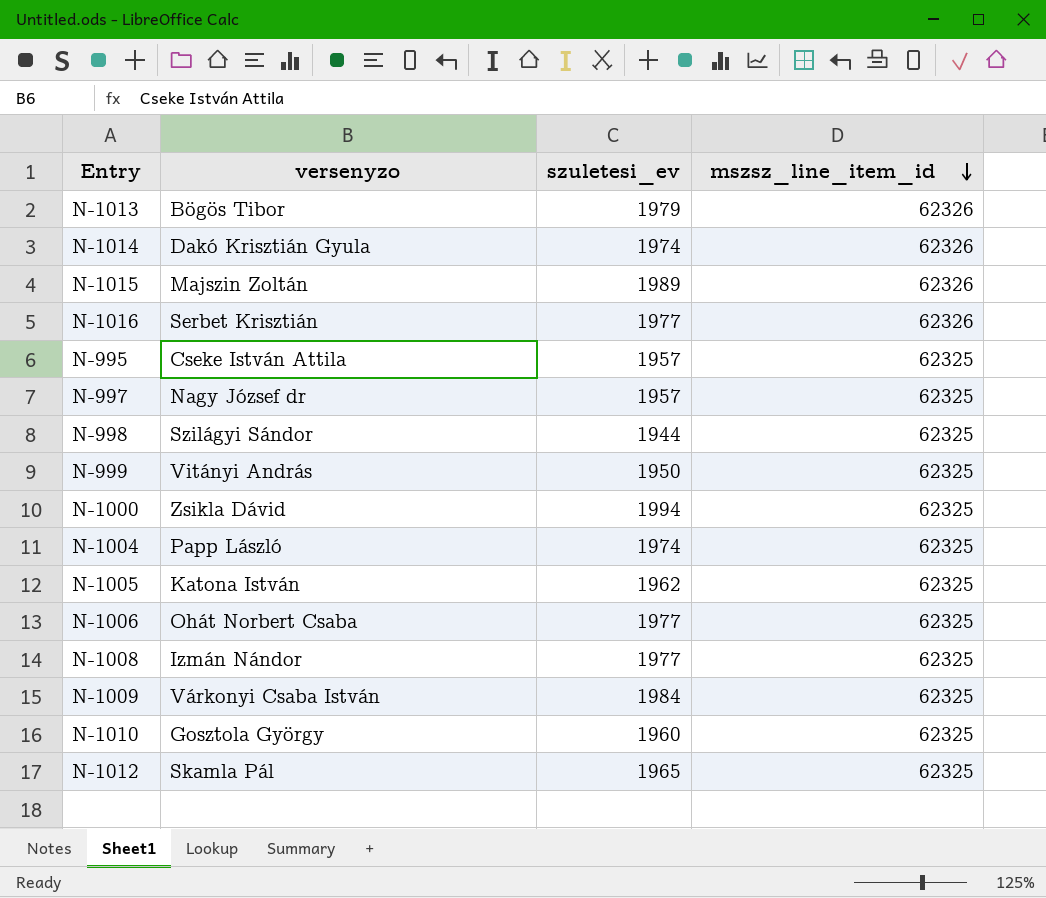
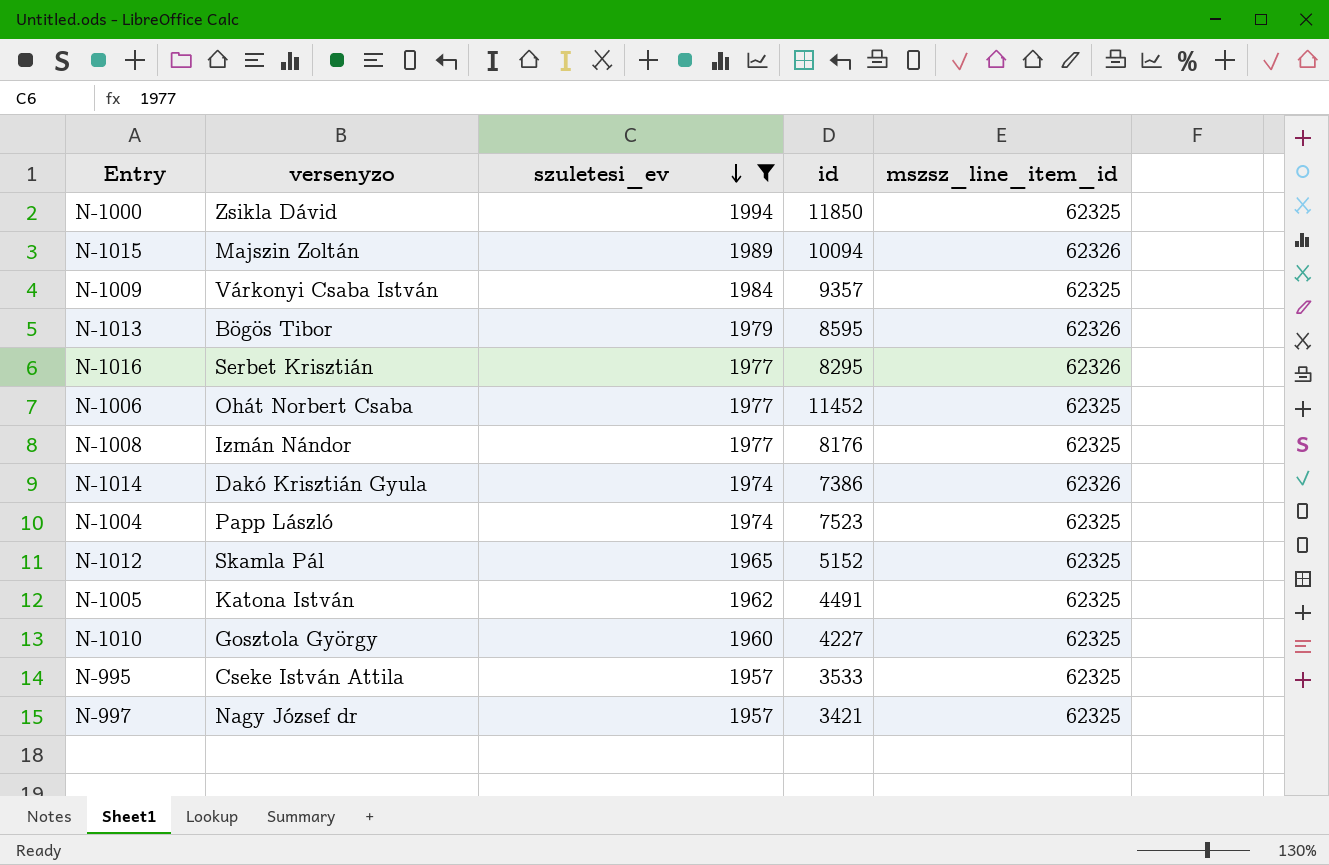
filter: none -> szuletesi_ev >= 1957
row order: mszsz_line_item_id descending -> szuletesi_ev descending
column id | position: none -> 4

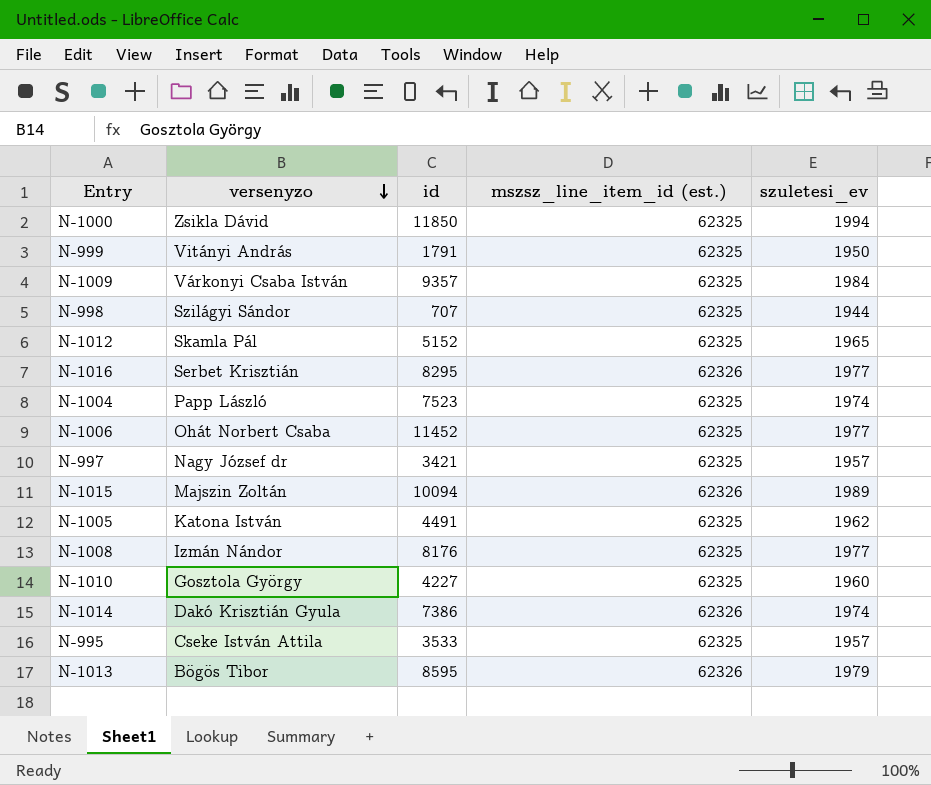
filter: szuletesi_ev >= 1957 -> none
row order: szuletesi_ev descending -> versenyzo descending
column name: mszsz_line_item_id -> mszsz_line_item_id (est.)
column szuletesi_ev | position: 3 -> 5

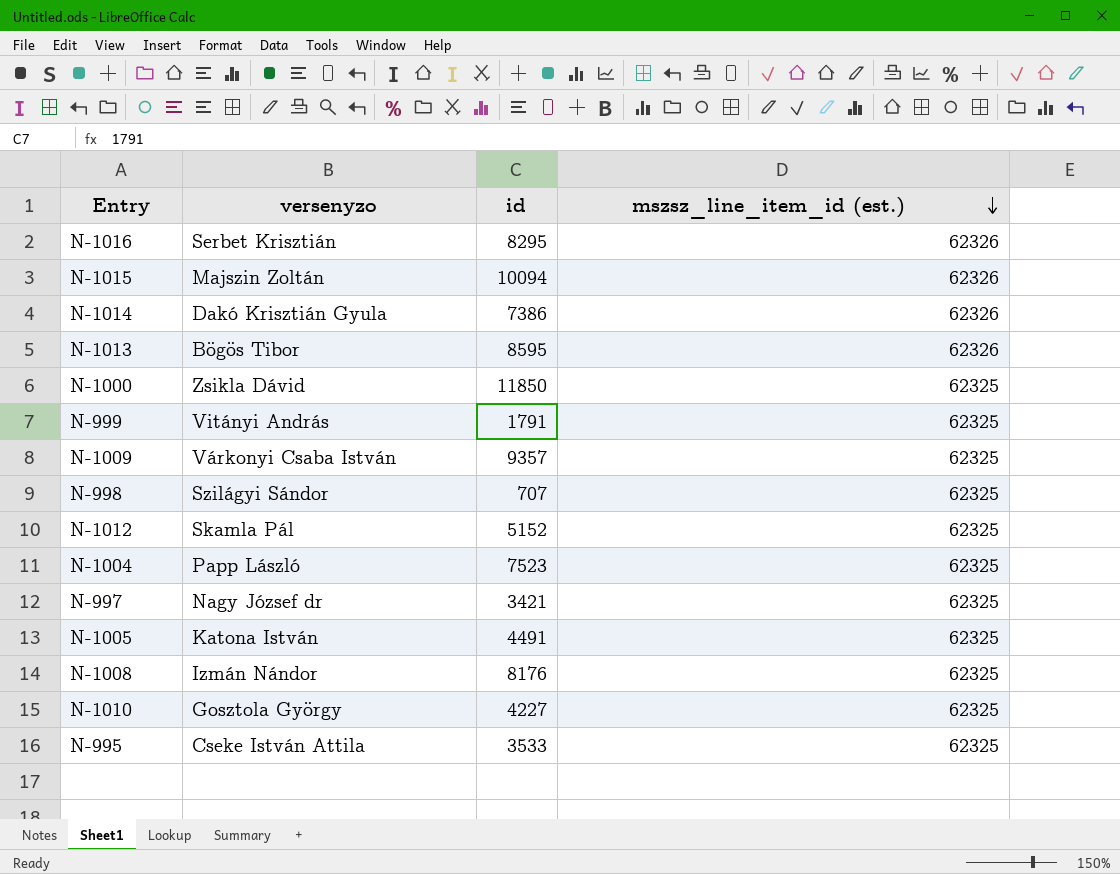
row order: versenyzo descending -> mszsz_line_item_id (est.) descending
column szuletesi_ev | position: 5 -> none
row N-1006: Ohát Norbert Csaba | 11452 | 62325 | 1977 -> none

